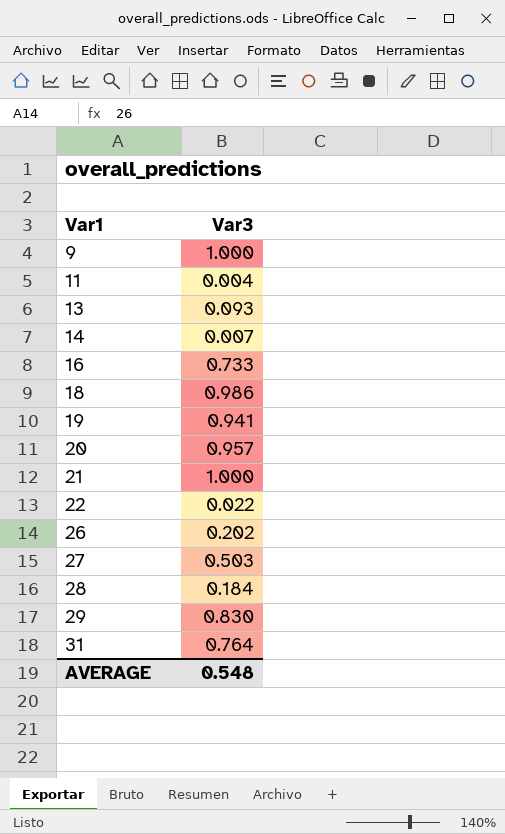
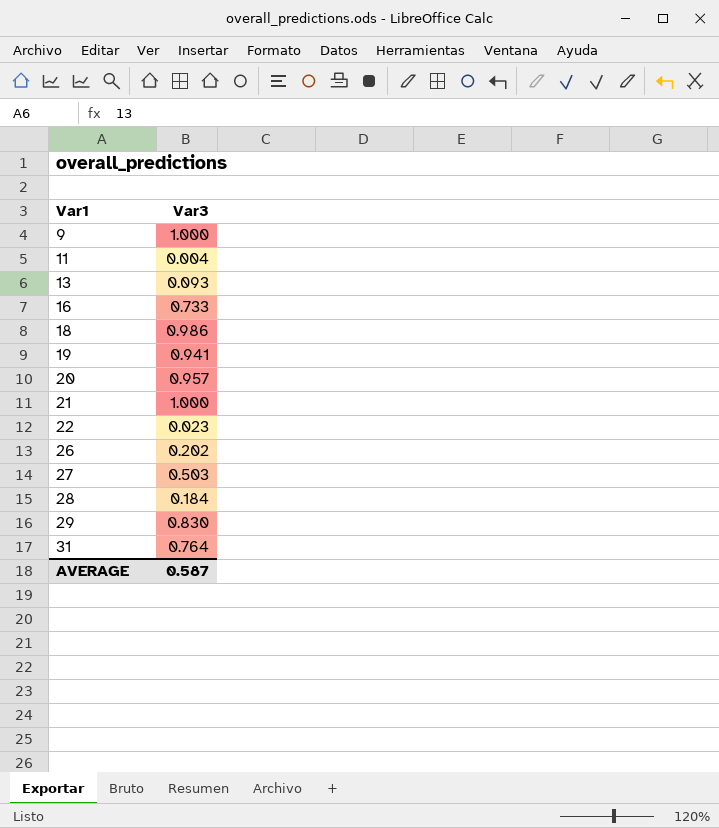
row 14: 0.007 -> none
22 | Var3: 0.022 -> 0.023
AVERAGE | Var3: 0.548 -> 0.587

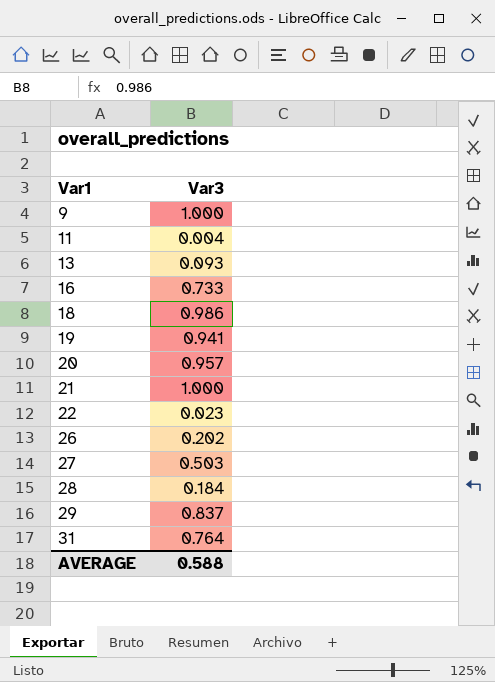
29 | Var3: 0.830 -> 0.837
AVERAGE | Var3: 0.587 -> 0.588

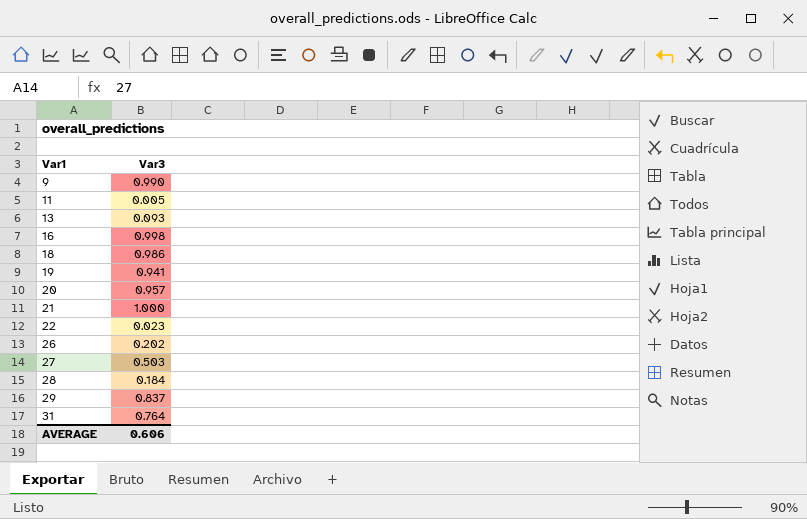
9 | Var3: 1.000 -> 0.990
11 | Var3: 0.004 -> 0.005
16 | Var3: 0.733 -> 0.998
AVERAGE | Var3: 0.588 -> 0.606

